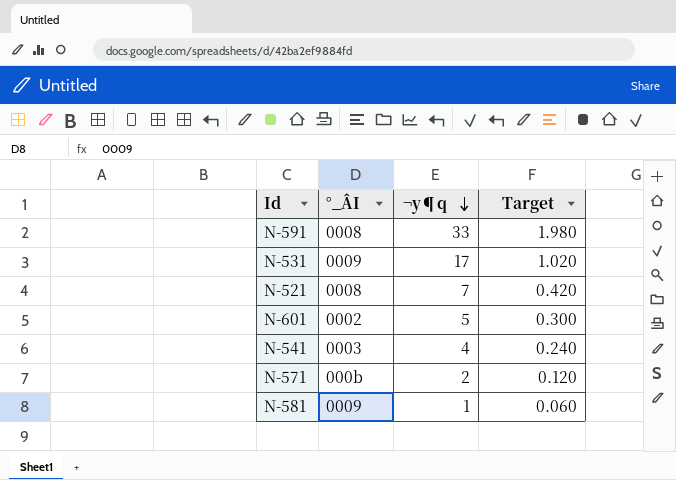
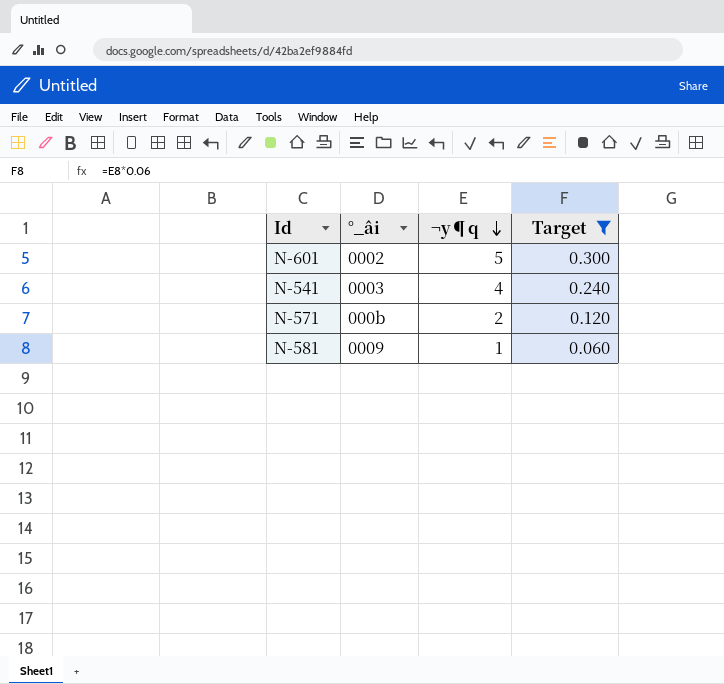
filter: none -> Target <= 0.300
column name: °_ÂI -> °_âi

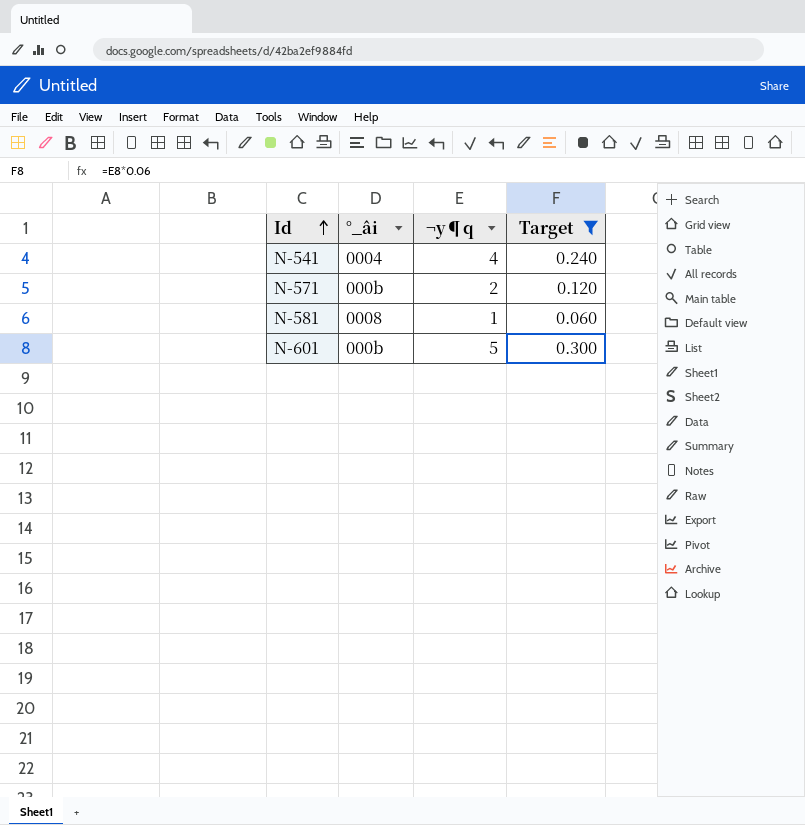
row order: ¬y¶q descending -> Id ascending
N-541 | °_âi: 0003 -> 0004
N-581 | °_âi: 0009 -> 0008
N-601 | °_âi: 0002 -> 000b

